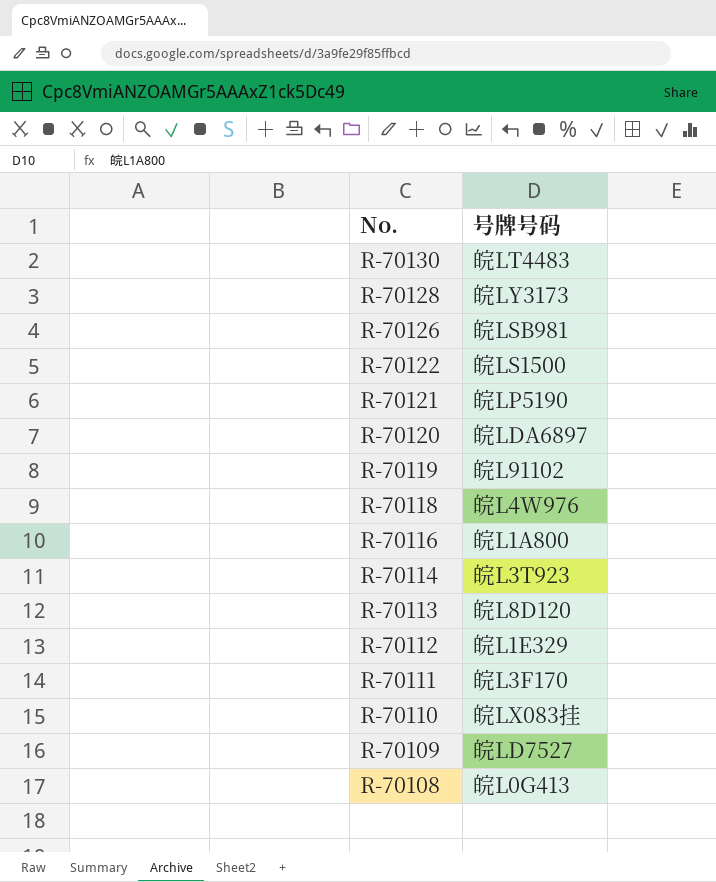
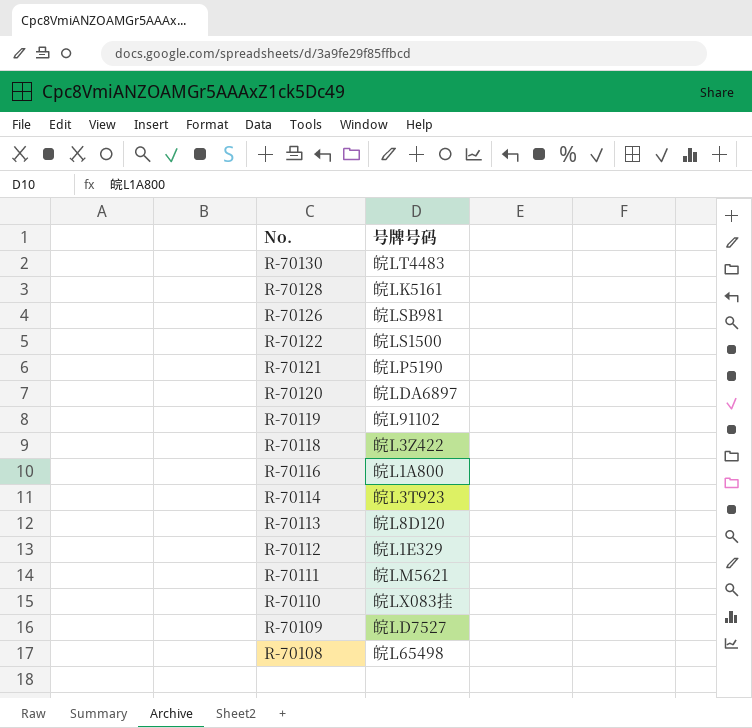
R-70128 | 号牌号码: 皖LY3173 -> 皖LK5161
R-70118 | 号牌号码: 皖L4W976 -> 皖L3Z422
R-70111 | 号牌号码: 皖L3F170 -> 皖LM5621
R-70108 | 号牌号码: 皖L0G413 -> 皖L65498

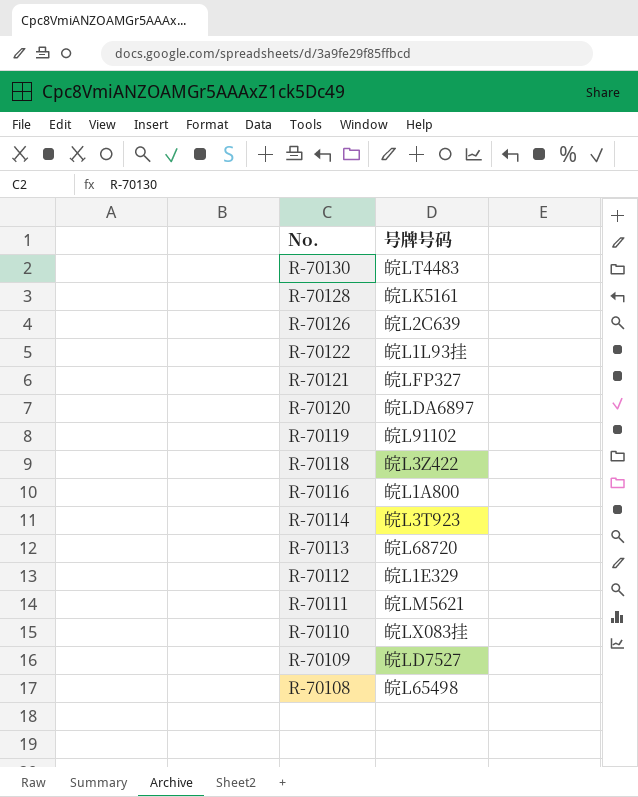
R-70126 | 号牌号码: 皖LSB981 -> 皖L2C639
R-70122 | 号牌号码: 皖LS1500 -> 皖L1L93挂
R-70121 | 号牌号码: 皖LP5190 -> 皖LFP327
R-70113 | 号牌号码: 皖L8D120 -> 皖L68720

